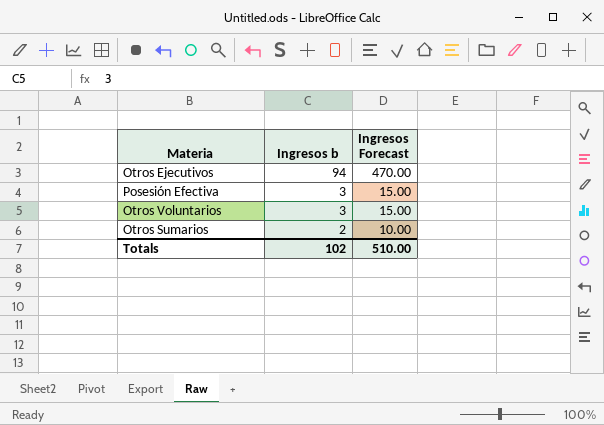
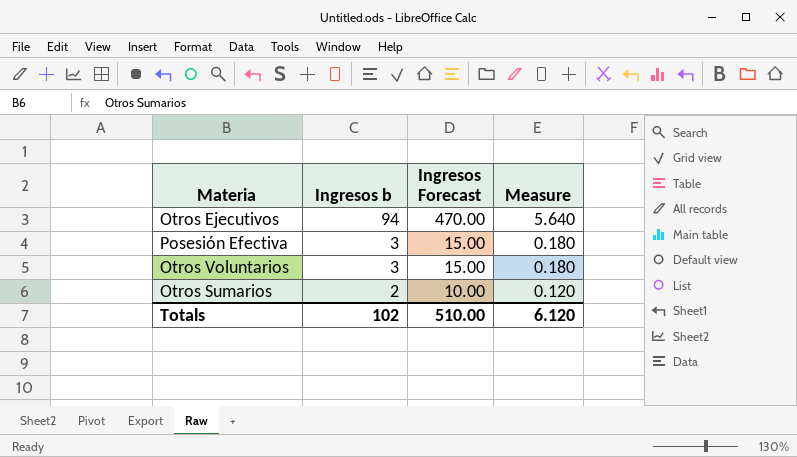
column Measure | formula: none -> [Ingresos b] * 0.06

